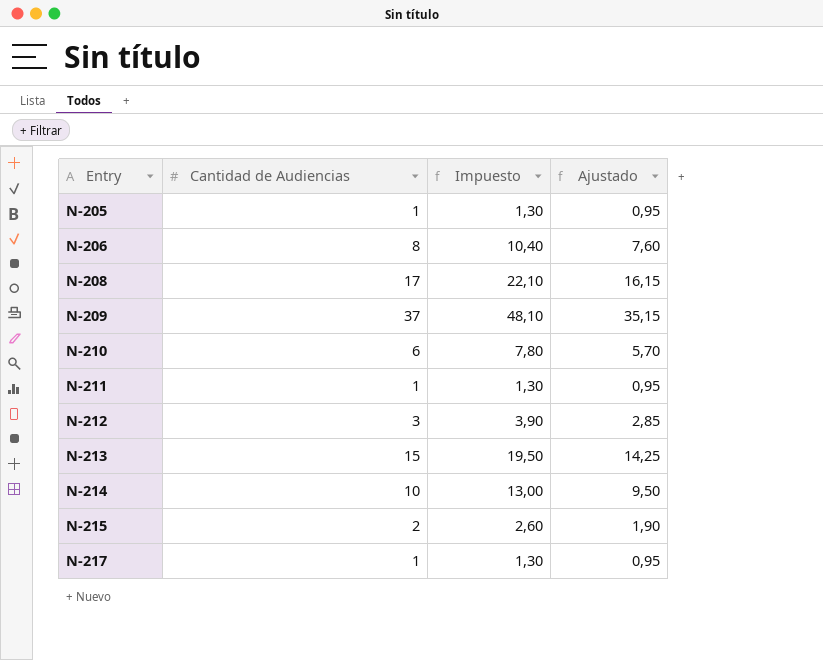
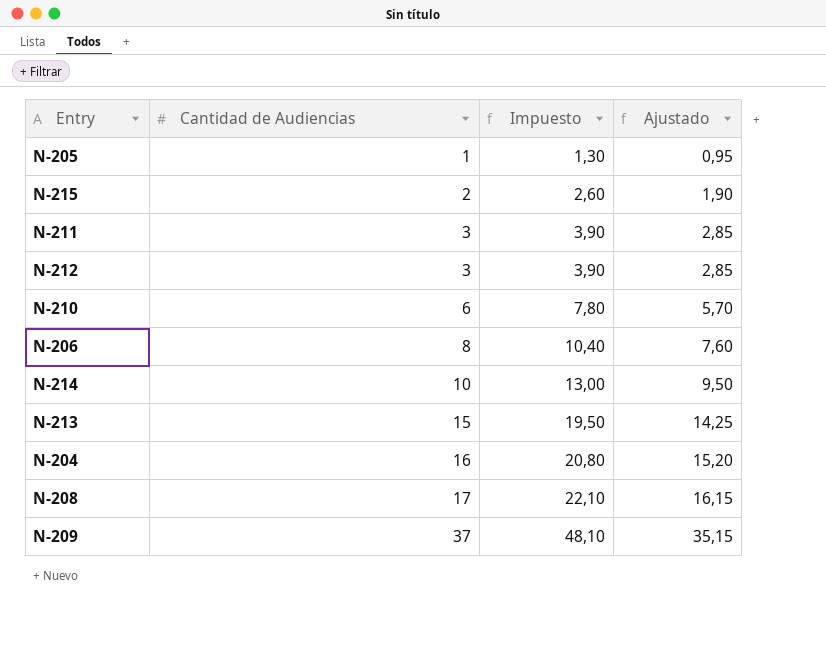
row order: Entry ascending -> Cantidad de Audiencias ascending
row N-217: 1 | 1,30 | 0,95 -> none
N-211 | Cantidad de Audiencias: 1 -> 3
N-211 | Impuesto: 1,30 -> 3,90
N-211 | Ajustado: 0,95 -> 2,85
row N-204: none -> 16 | 20,80 | 15,20

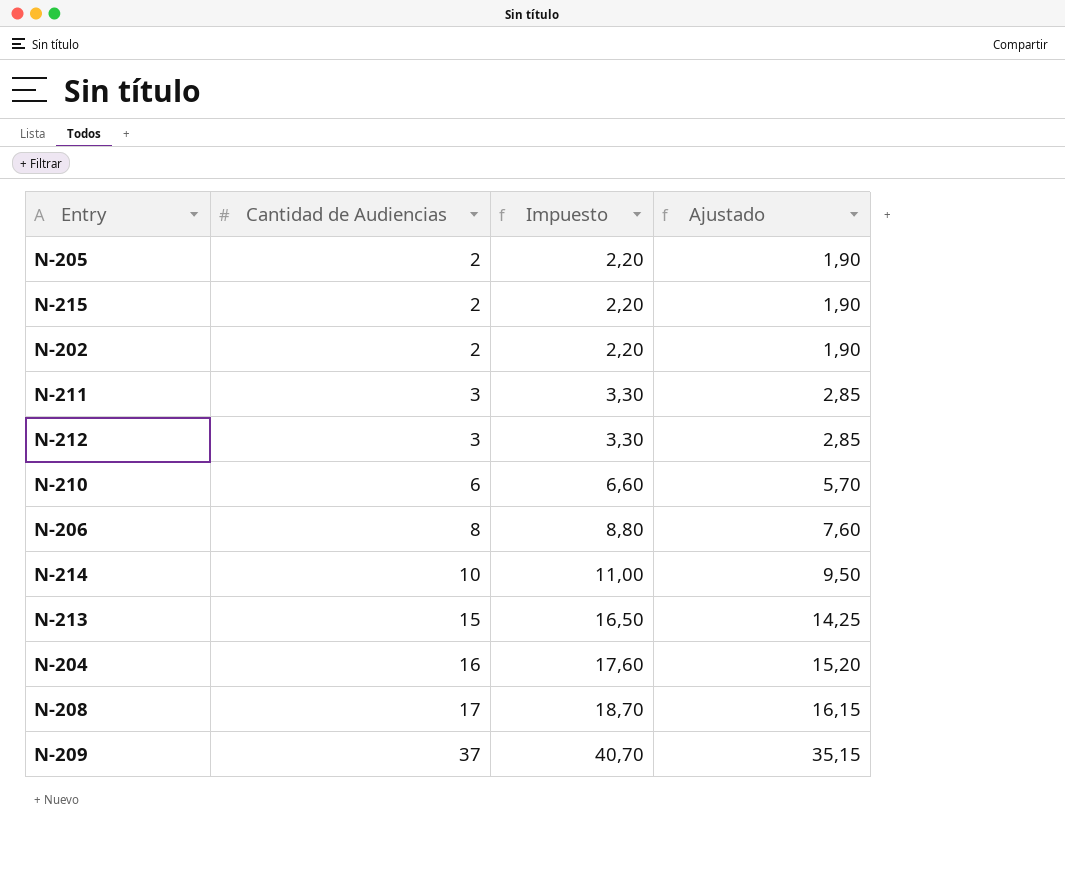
column Impuesto | formula: [Cantidad de Audiencias] * 1,3 -> [Cantidad de Audiencias] * 1,1
N-205 | Cantidad de Audiencias: 1 -> 2
N-205 | Ajustado: 0,95 -> 1,90
row N-202: none -> 2 | 2,20 | 1,90

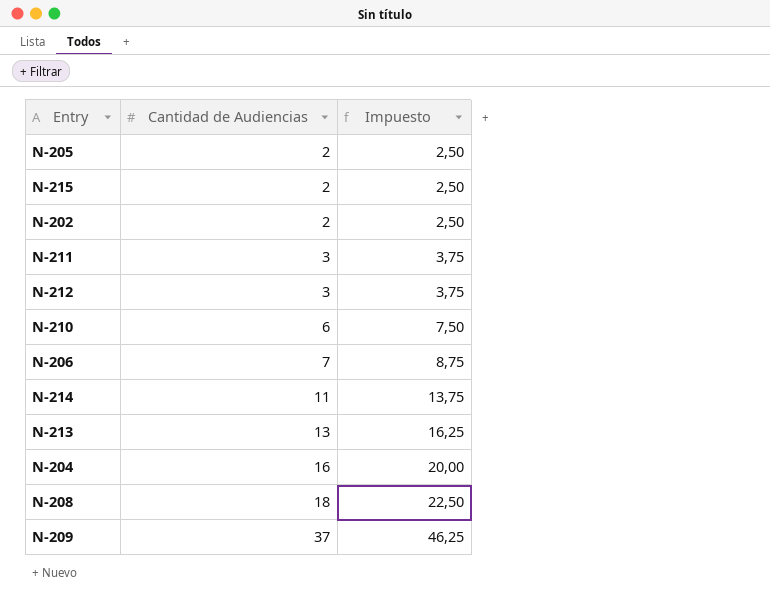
column Ajustado | formula: [Cantidad de Audiencias] * 0,95 -> none
column Impuesto | formula: [Cantidad de Audiencias] * 1,1 -> [Cantidad de Audiencias] * 1,25
N-206 | Cantidad de Audiencias: 8 -> 7
N-214 | Cantidad de Audiencias: 10 -> 11
N-213 | Cantidad de Audiencias: 15 -> 13
N-208 | Cantidad de Audiencias: 17 -> 18

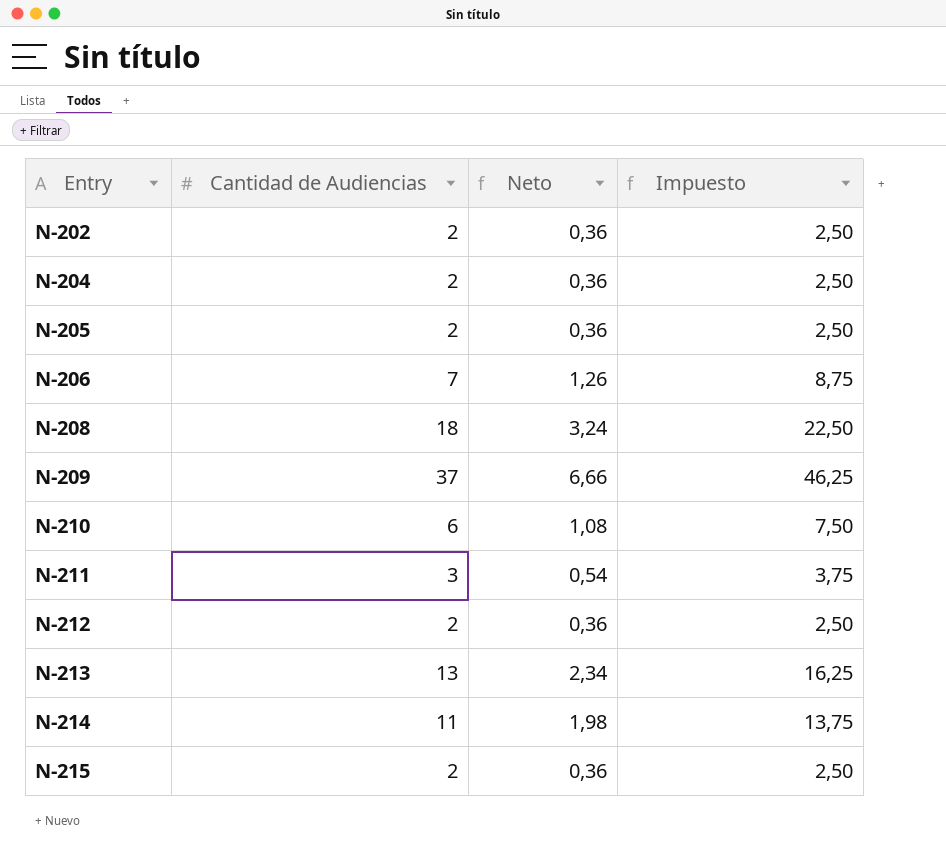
row order: Cantidad de Audiencias ascending -> Entry ascending
column Neto | formula: none -> [Cantidad de Audiencias] * 0,18
N-204 | Cantidad de Audiencias: 16 -> 2
N-204 | Impuesto: 20,00 -> 2,50
N-212 | Cantidad de Audiencias: 3 -> 2
N-212 | Impuesto: 3,75 -> 2,50

